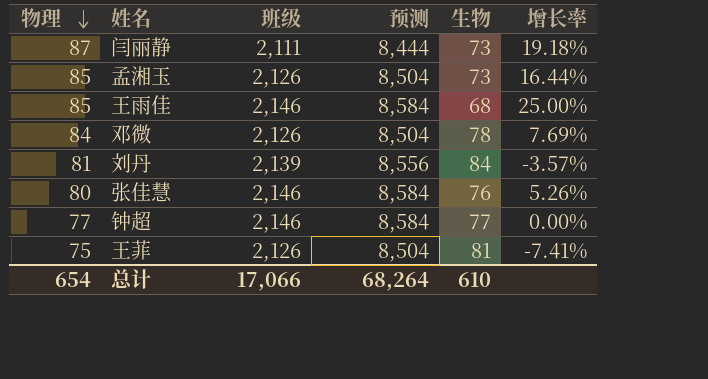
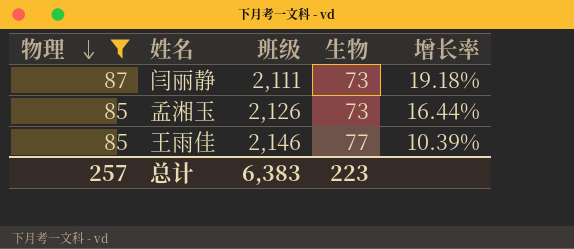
filter: none -> 物理 >= 85
column 预测 | formula: [班级] * 4 -> none
王雨佳 | 生物: 68 -> 77
王雨佳 | 增长率: 25.00% -> 10.39%
总计 | 物理: 654 -> 257
总计 | 班级: 17,066 -> 6,383
总计 | 生物: 610 -> 223

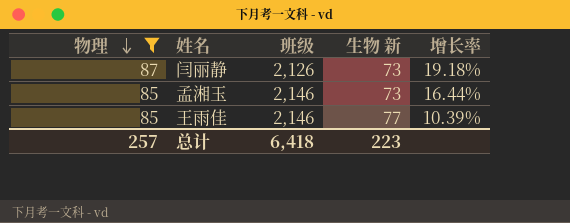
column name: 生物 -> 生物 新
闫丽静 | 班级: 2,111 -> 2,126
孟湘玉 | 班级: 2,126 -> 2,146
总计 | 班级: 6,383 -> 6,418

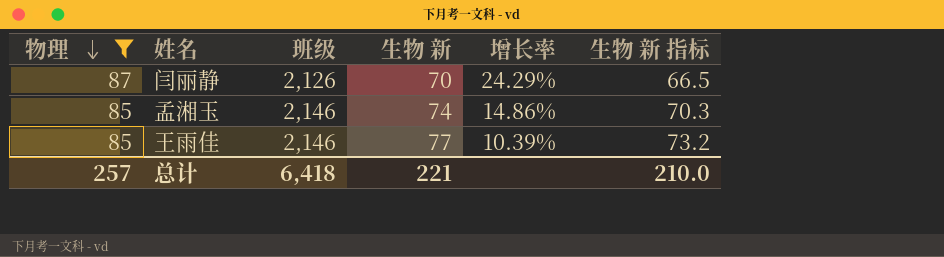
column 生物 新 指标 | formula: none -> [生物 新] * 0.95
闫丽静 | 生物 新: 73 -> 70
闫丽静 | 增长率: 19.18% -> 24.29%
孟湘玉 | 生物 新: 73 -> 74
孟湘玉 | 增长率: 16.44% -> 14.86%
总计 | 生物 新: 223 -> 221

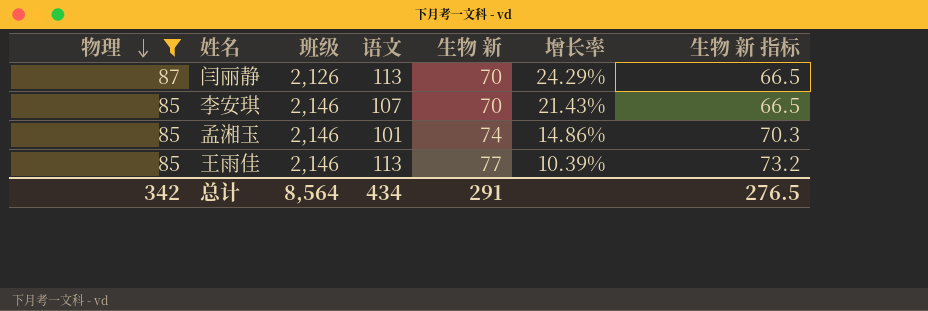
column 语文 | position: none -> 4
row 李安琪: none -> 85 | 2,146 | 107 | 70 | 21.43% | 66.5
总计 | 物理: 257 -> 342
总计 | 班级: 6,418 -> 8,564
总计 | 生物 新: 221 -> 291
总计 | 生物 新 指标: 210.0 -> 276.5

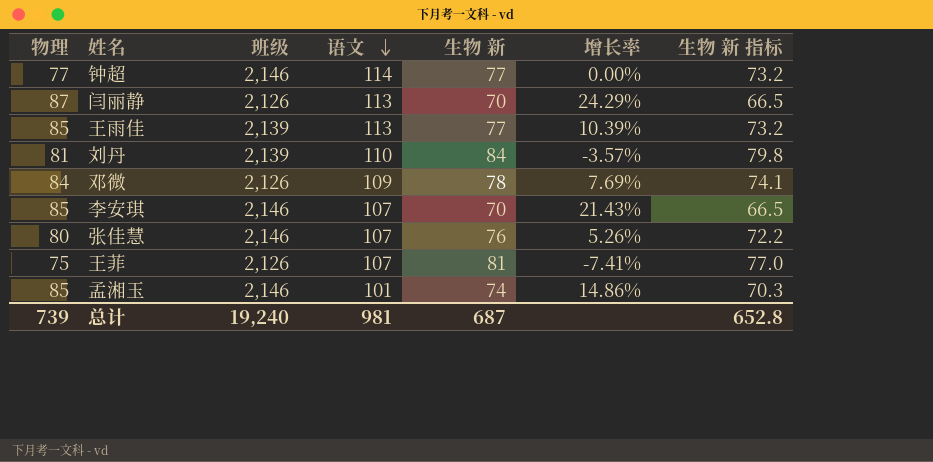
filter: 物理 >= 85 -> none
row order: 物理 descending -> 语文 descending
王雨佳 | 班级: 2,146 -> 2,139
总计 | 物理: 342 -> 739
总计 | 班级: 8,564 -> 19,240
总计 | 语文: 434 -> 981
总计 | 生物 新: 291 -> 687
总计 | 生物 新 指标: 276.5 -> 652.8

